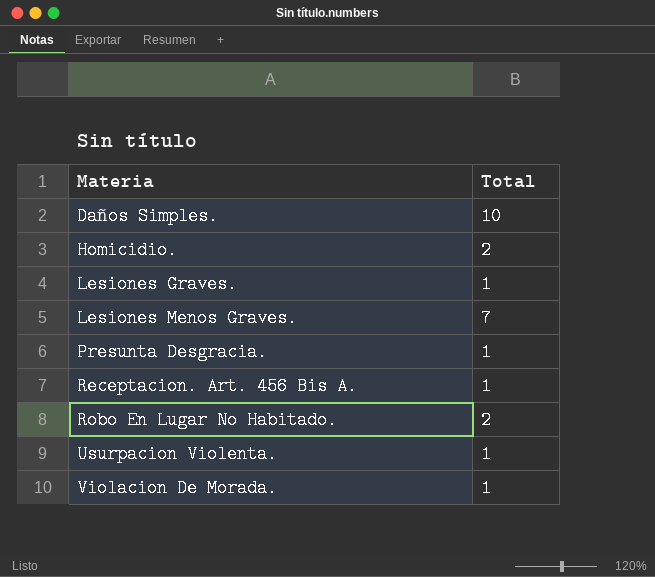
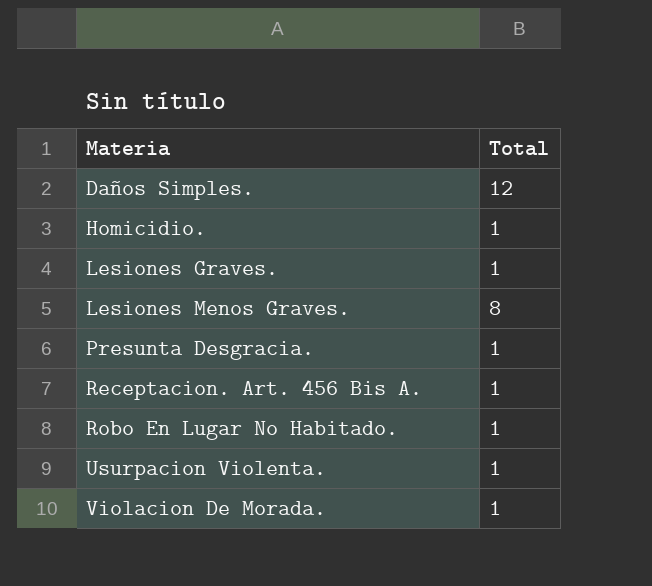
Daños Simples. | Total: 10 -> 12
Homicidio. | Total: 2 -> 1
Lesiones Menos Graves. | Total: 7 -> 8
Robo En Lugar No Habitado. | Total: 2 -> 1

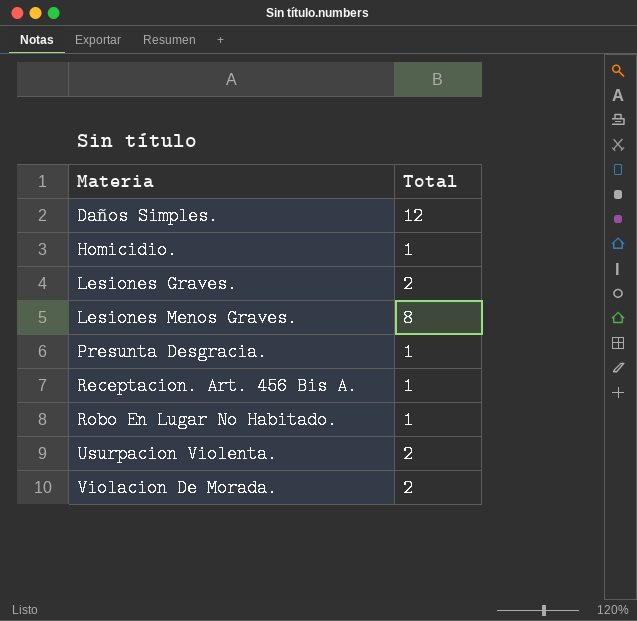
Lesiones Graves. | Total: 1 -> 2
Usurpacion Violenta. | Total: 1 -> 2
Violacion De Morada. | Total: 1 -> 2

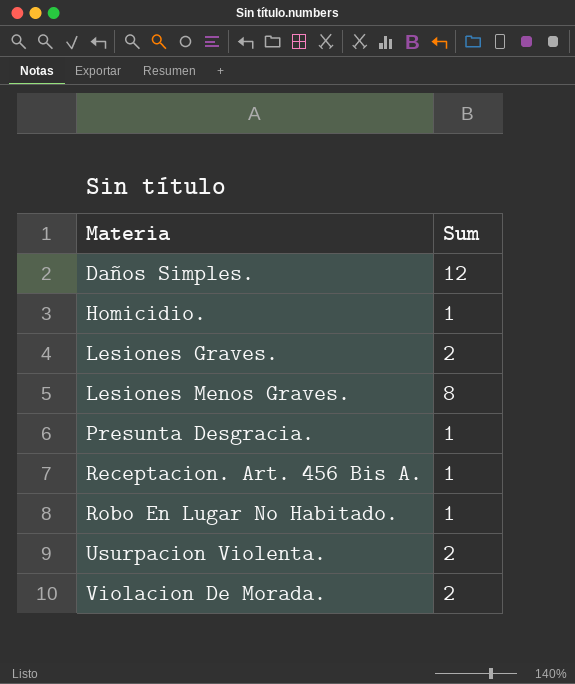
column name: Total -> Sum

